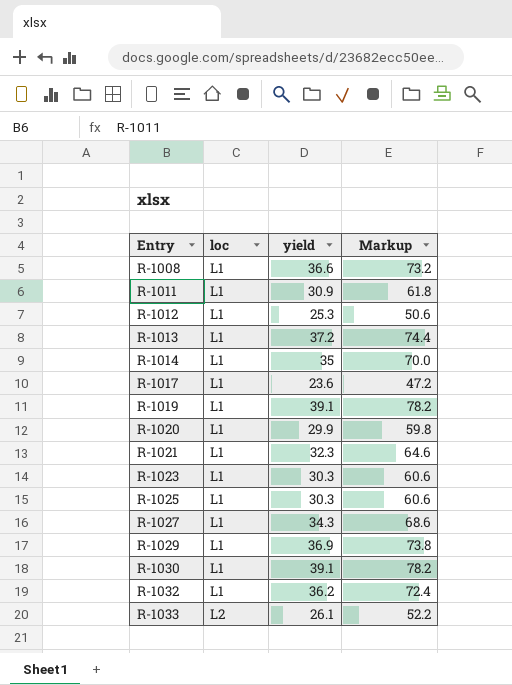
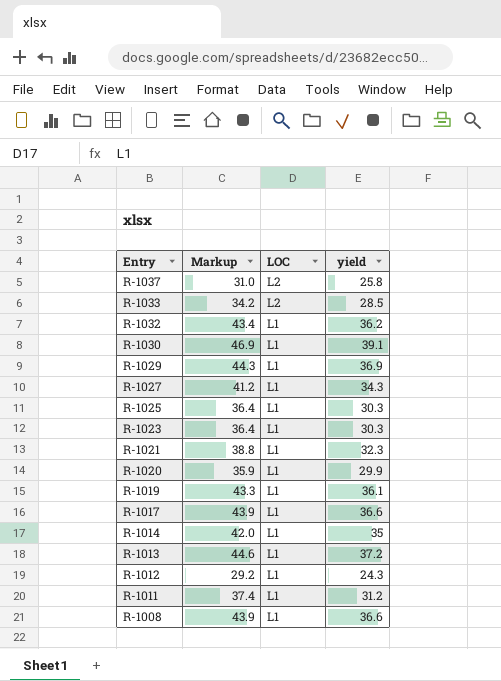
row order: Entry ascending -> Entry descending
column Markup | formula: [yield] * 2 -> [yield] * 1.2
column Markup | position: 4 -> 2
column name: loc -> LOC
row R-1037: none -> 31.0 | L2 | 25.8
R-1033 | yield: 26.1 -> 28.5
R-1019 | yield: 39.1 -> 36.1
R-1017 | yield: 23.6 -> 36.6
R-1012 | yield: 25.3 -> 24.3
R-1011 | yield: 30.9 -> 31.2

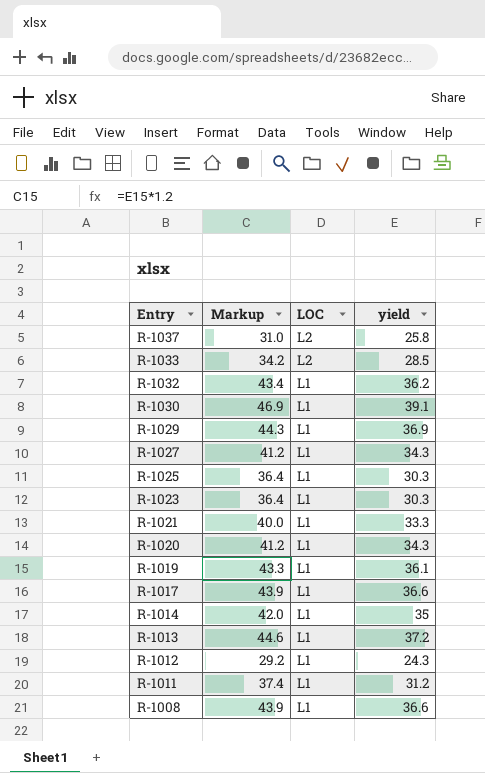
R-1021 | Markup: 38.8 -> 40.0
R-1021 | yield: 32.3 -> 33.3
R-1020 | Markup: 35.9 -> 41.2
R-1020 | yield: 29.9 -> 34.3

